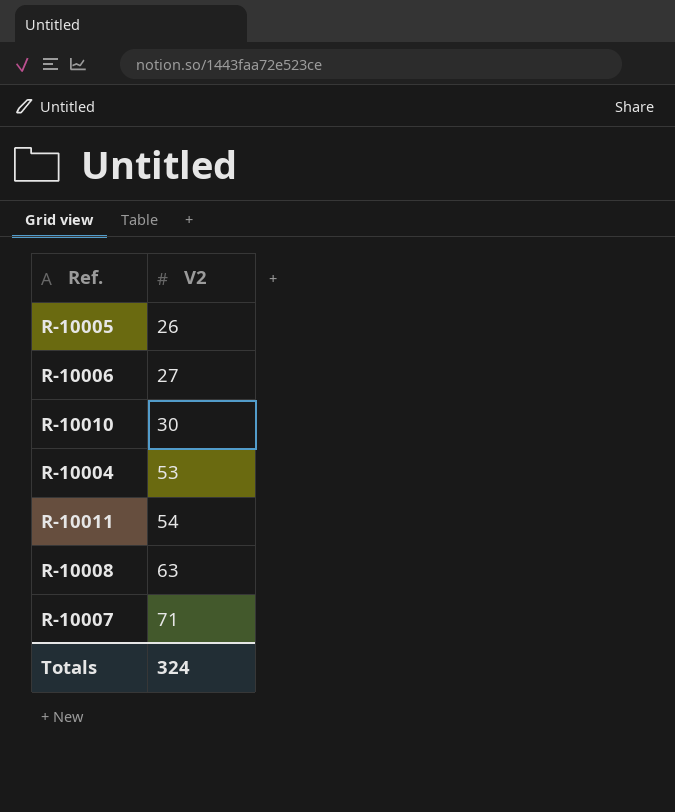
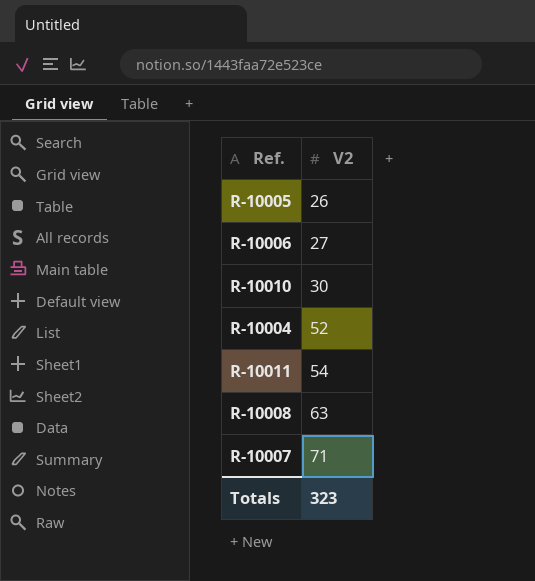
R-10004 | V2: 53 -> 52
Totals | V2: 324 -> 323

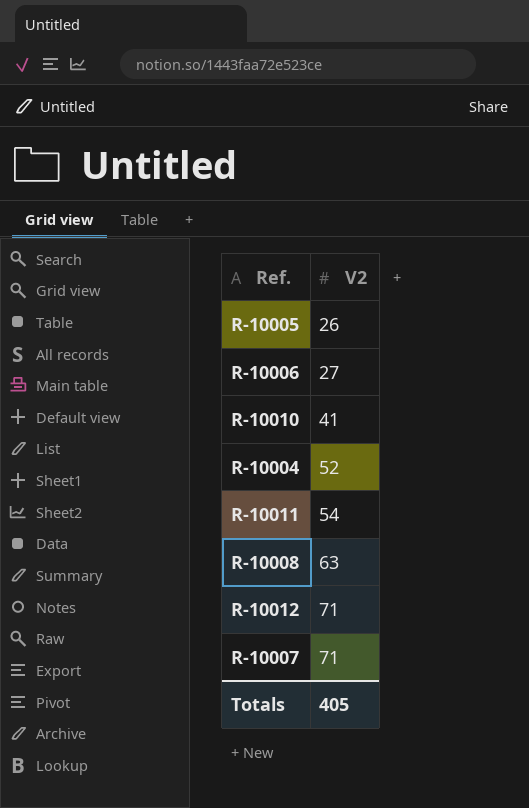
R-10010 | V2: 30 -> 41
row R-10012: none -> 71
Totals | V2: 323 -> 405

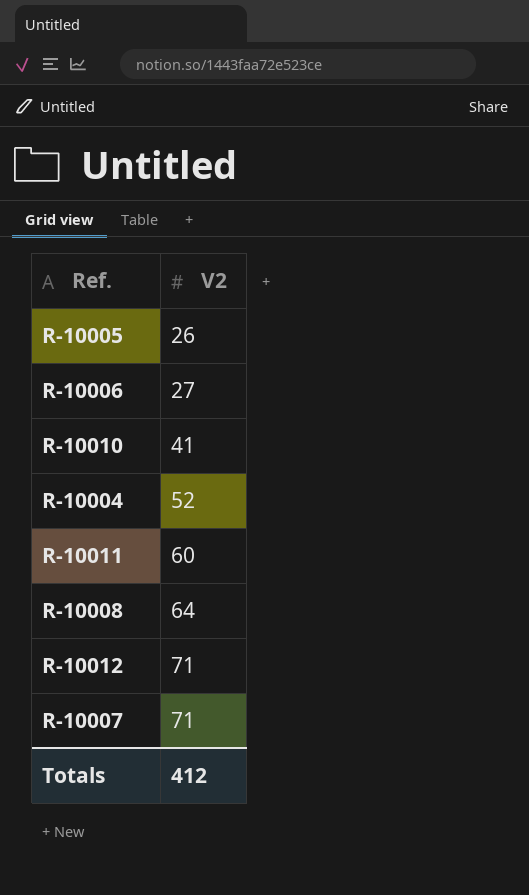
R-10011 | V2: 54 -> 60
R-10008 | V2: 63 -> 64
Totals | V2: 405 -> 412

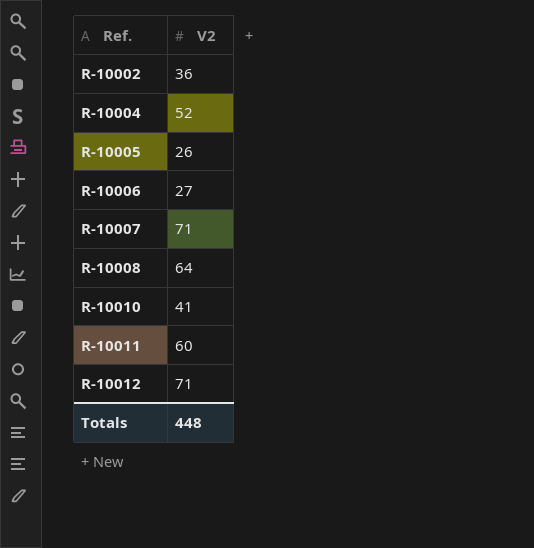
row order: V2 ascending -> Ref. ascending
row R-10002: none -> 36
Totals | V2: 412 -> 448

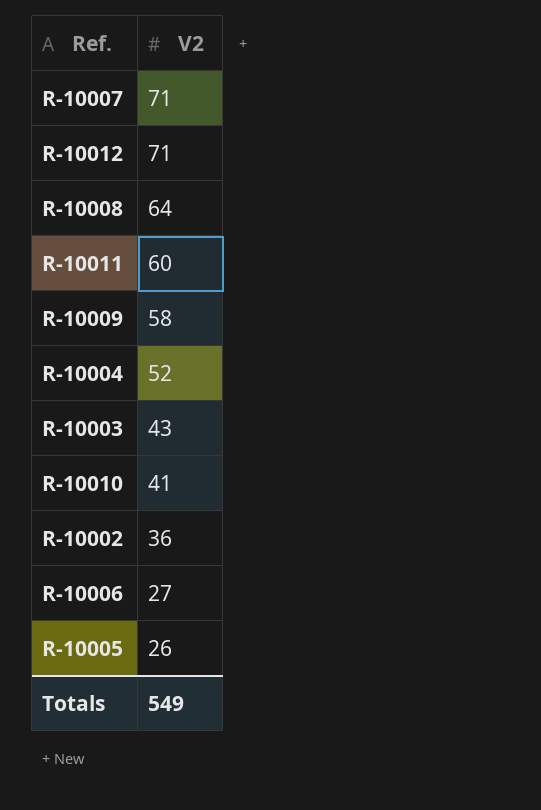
row order: Ref. ascending -> V2 descending
row R-10009: none -> 58
row R-10003: none -> 43
Totals | V2: 448 -> 549

